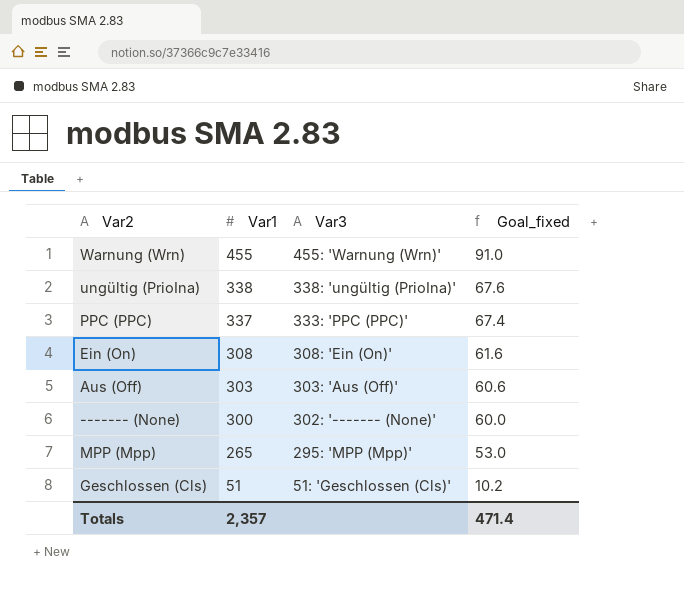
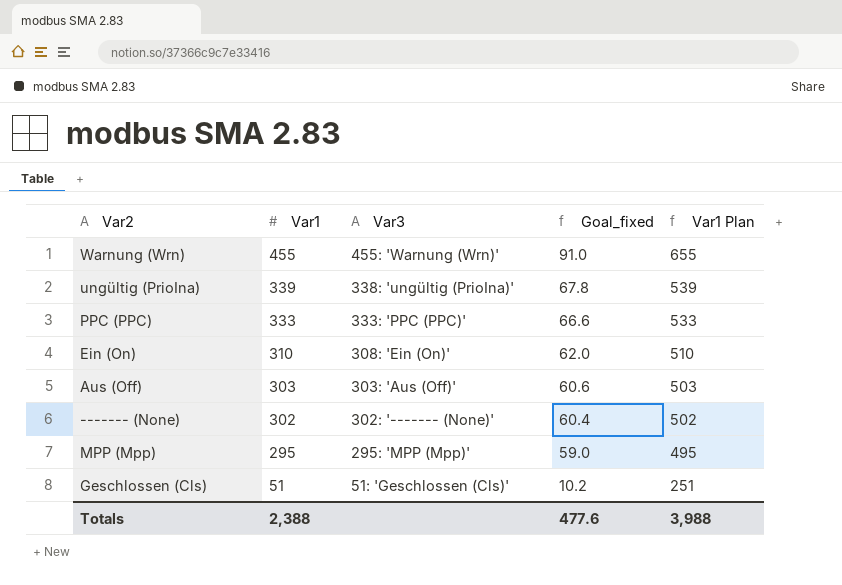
column Var1 Plan | formula: none -> [Var1] + 200
ungültig (PrioIna) | Var1: 338 -> 339
ungültig (PrioIna) | Goal_fixed: 67.6 -> 67.8
PPC (PPC) | Var1: 337 -> 333
PPC (PPC) | Goal_fixed: 67.4 -> 66.6
Ein (On) | Var1: 308 -> 310
Ein (On) | Goal_fixed: 61.6 -> 62.0
------- (None) | Var1: 300 -> 302
------- (None) | Goal_fixed: 60.0 -> 60.4
MPP (Mpp) | Var1: 265 -> 295
MPP (Mpp) | Goal_fixed: 53.0 -> 59.0
Totals | Var1: 2,357 -> 2,388
Totals | Goal_fixed: 471.4 -> 477.6

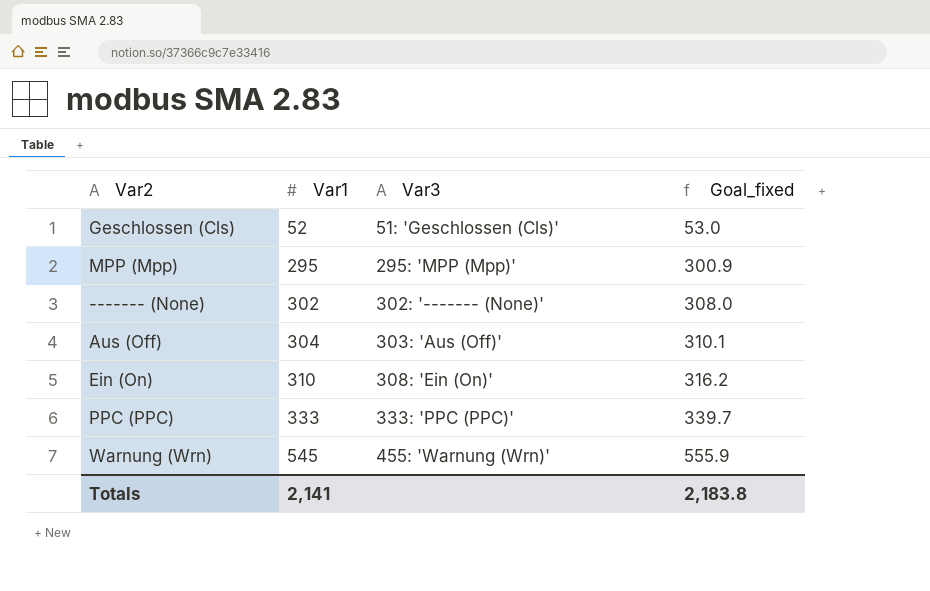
row order: Var1 descending -> Var1 ascending
column Var1 Plan | formula: [Var1] + 200 -> none
column Goal_fixed | formula: [Var1] * 0.2 -> [Var1] * 1.02
row ungültig (PrioIna): 339 | 338: 'ungültig (PrioIna)' | 67.8 | 539 -> none
Geschlossen (Cls) | Var1: 51 -> 52
Aus (Off) | Var1: 303 -> 304
Warnung (Wrn) | Var1: 455 -> 545
Totals | Var1: 2,388 -> 2,141
Totals | Goal_fixed: 477.6 -> 2,183.8

